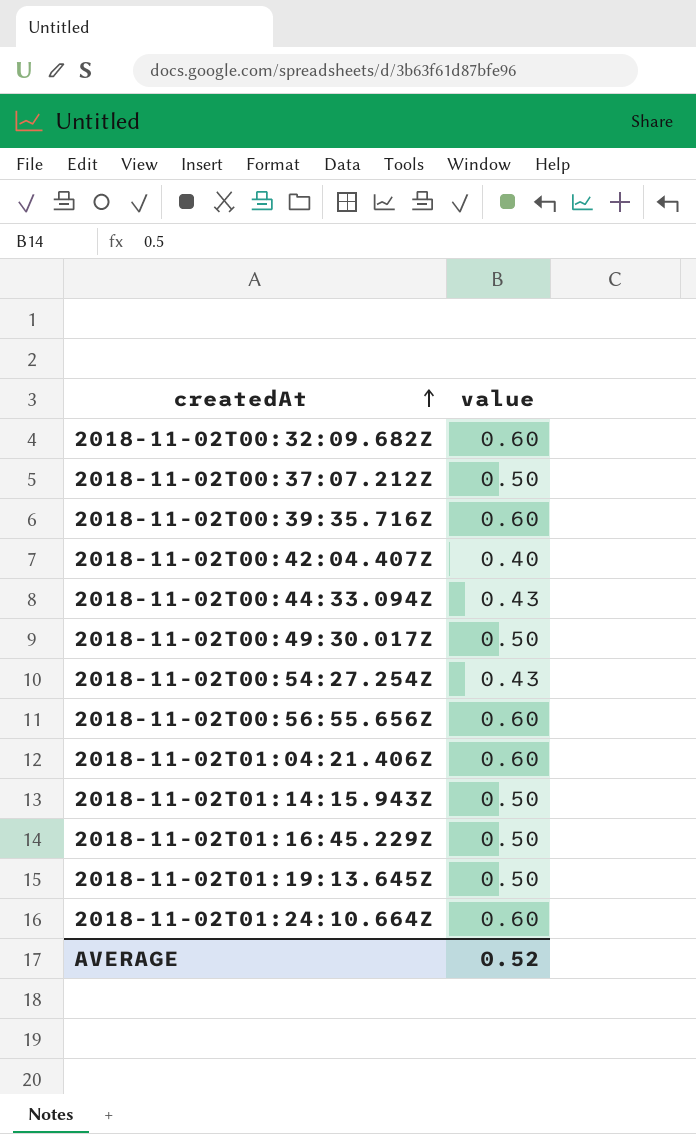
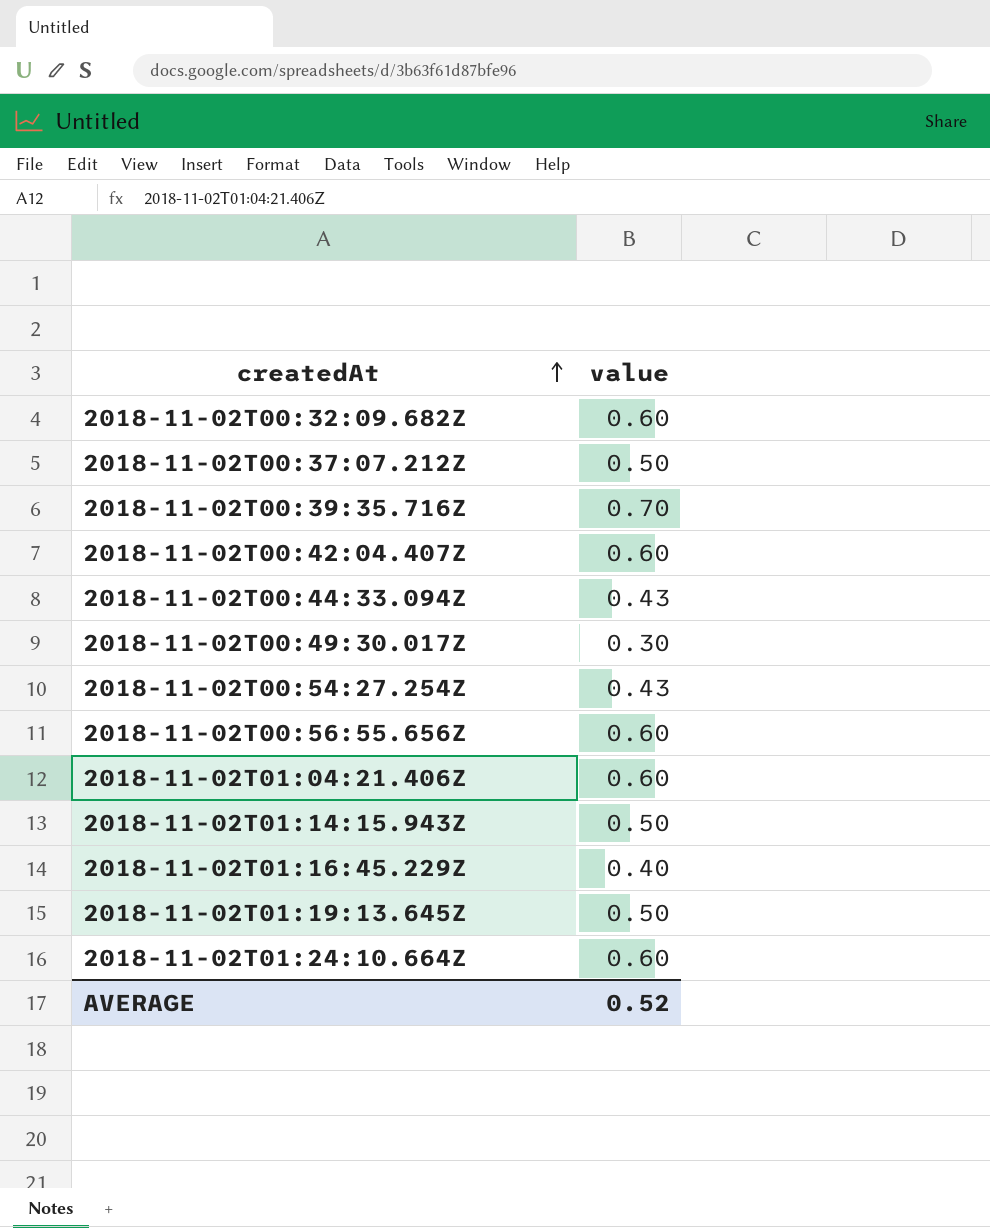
2018-11-02T00:39:35.716Z | value: 0.60 -> 0.70
2018-11-02T00:42:04.407Z | value: 0.40 -> 0.60
2018-11-02T00:49:30.017Z | value: 0.50 -> 0.30
2018-11-02T01:16:45.229Z | value: 0.50 -> 0.40

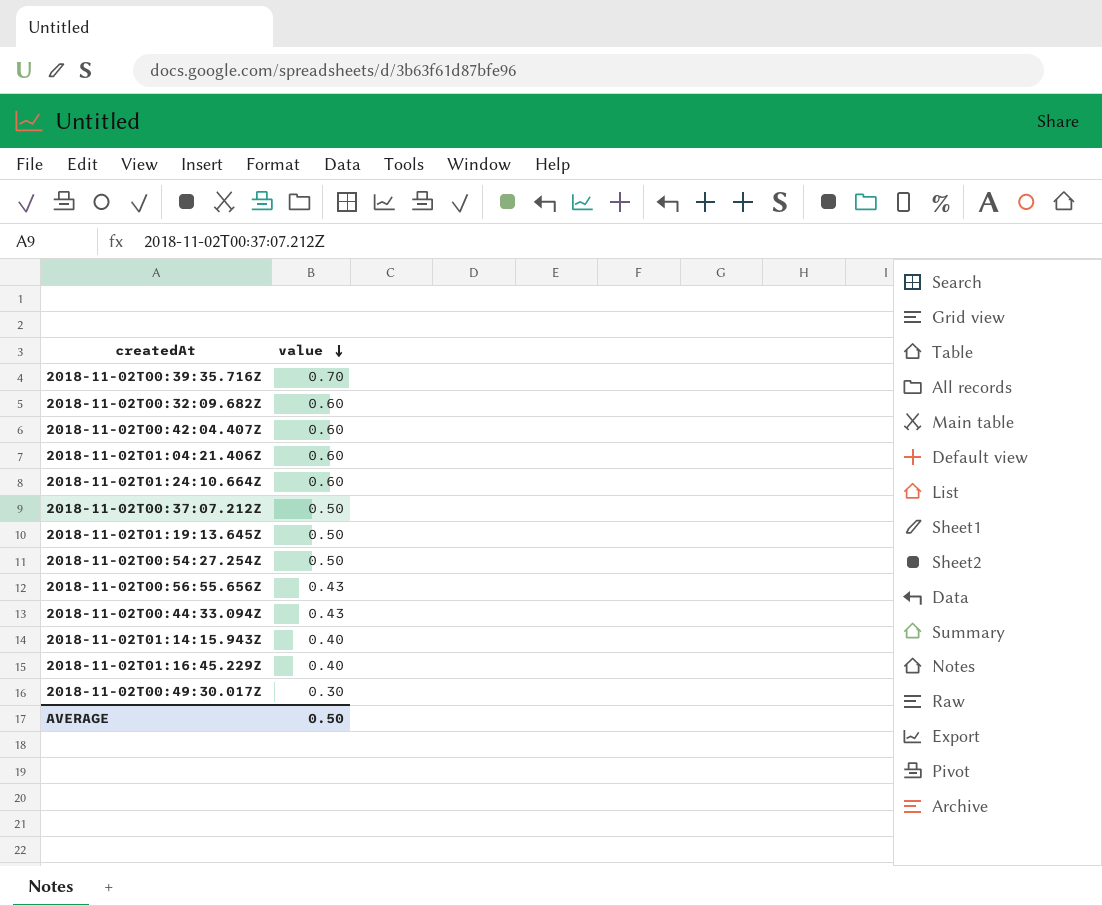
row order: createdAt ascending -> value descending
2018-11-02T00:54:27.254Z | value: 0.43 -> 0.50
2018-11-02T00:56:55.656Z | value: 0.60 -> 0.43
2018-11-02T01:14:15.943Z | value: 0.50 -> 0.40
AVERAGE | value: 0.52 -> 0.50

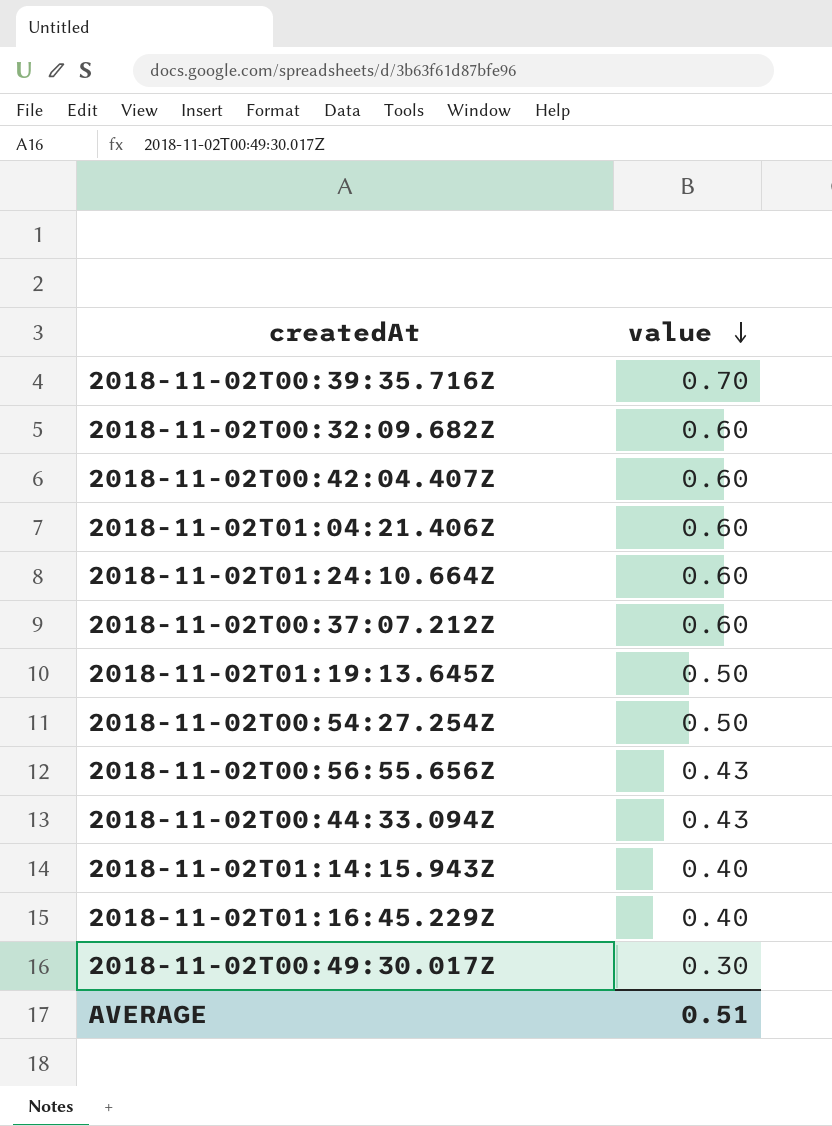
2018-11-02T00:37:07.212Z | value: 0.50 -> 0.60
AVERAGE | value: 0.50 -> 0.51

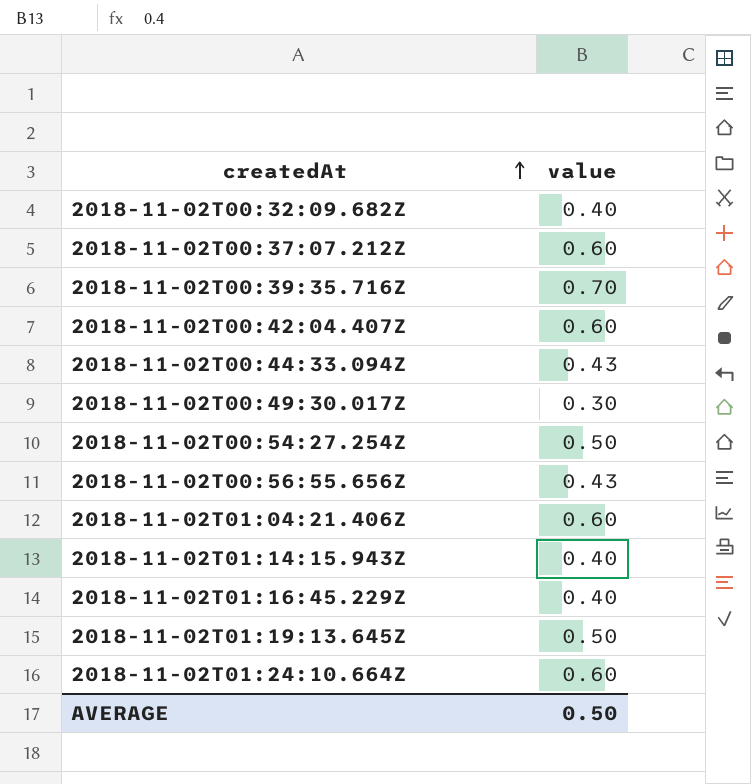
row order: value descending -> createdAt ascending
2018-11-02T00:32:09.682Z | value: 0.60 -> 0.40
AVERAGE | value: 0.51 -> 0.50

